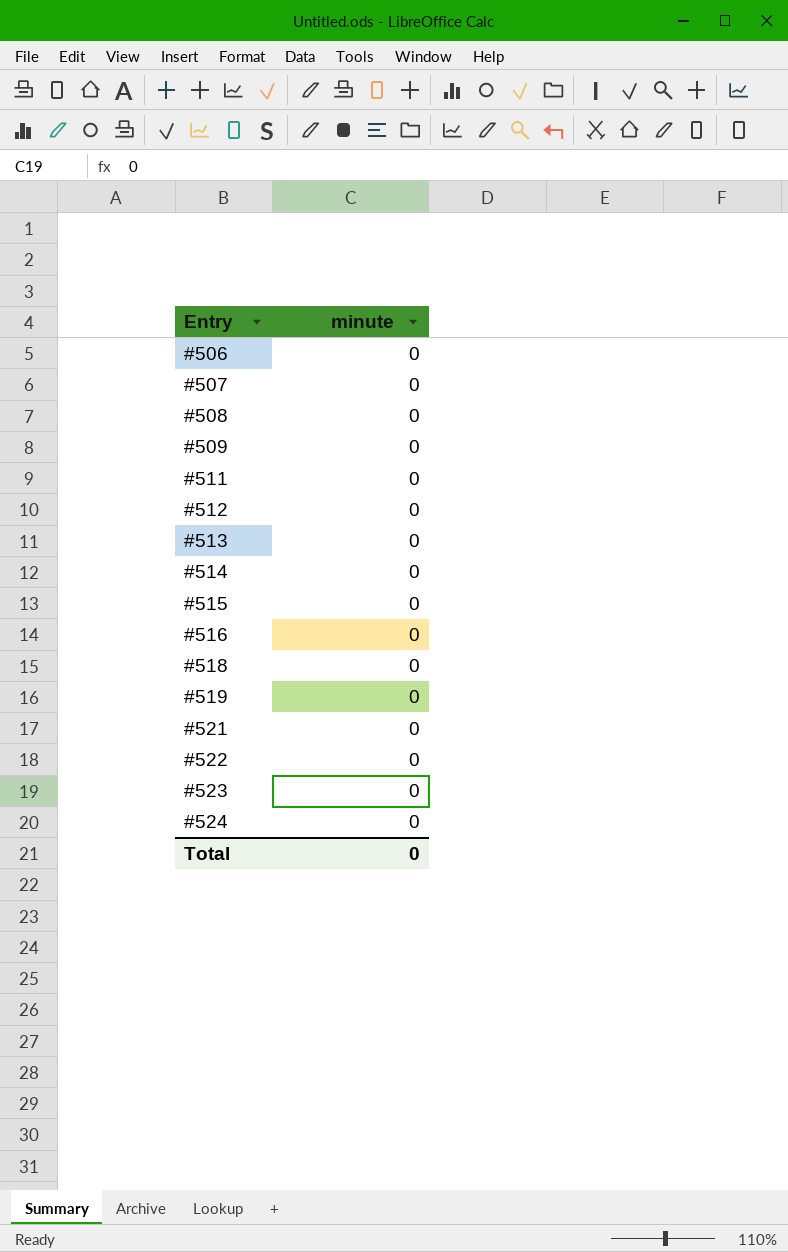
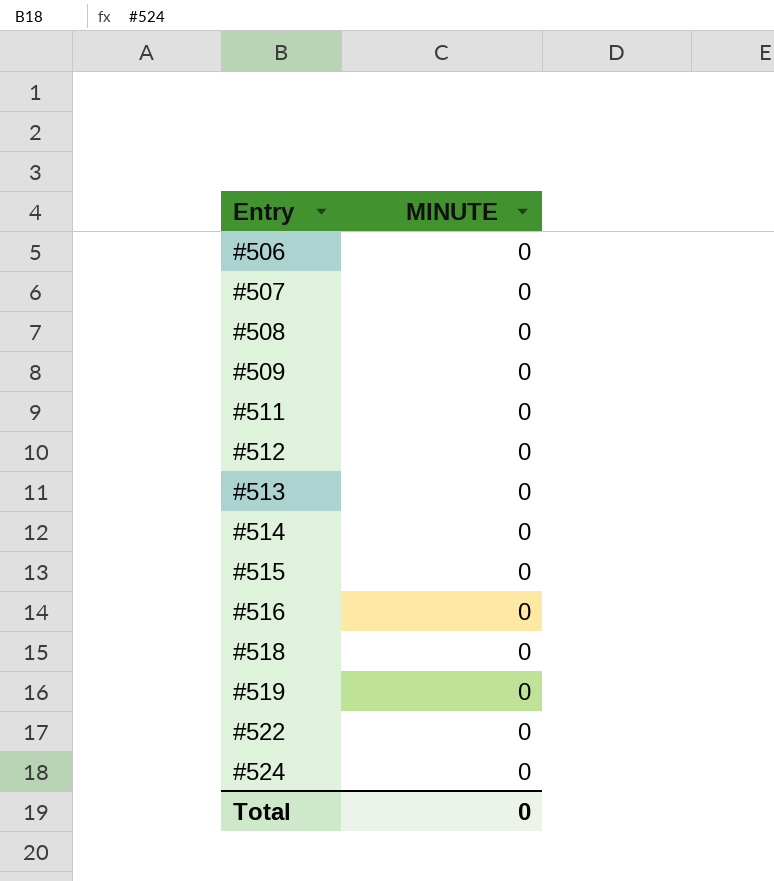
column name: minute -> MINUTE
row #521: 0 -> none
row #523: 0 -> none

